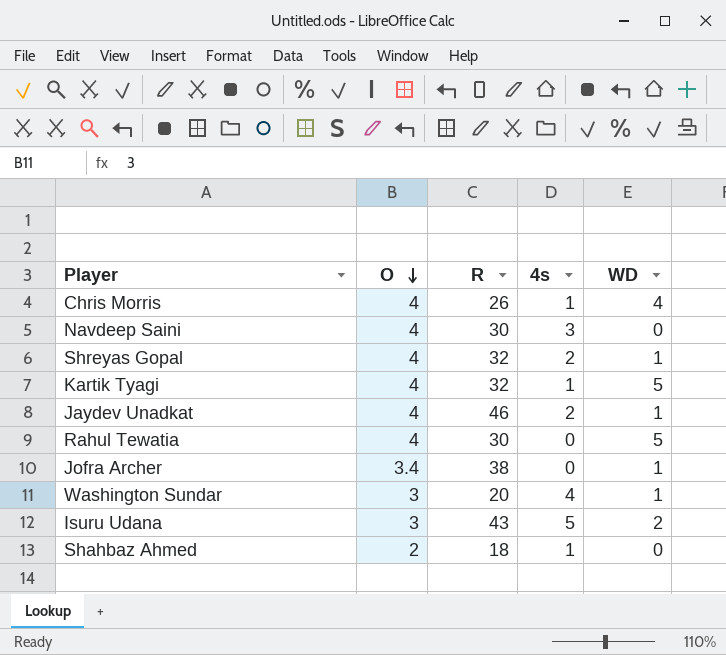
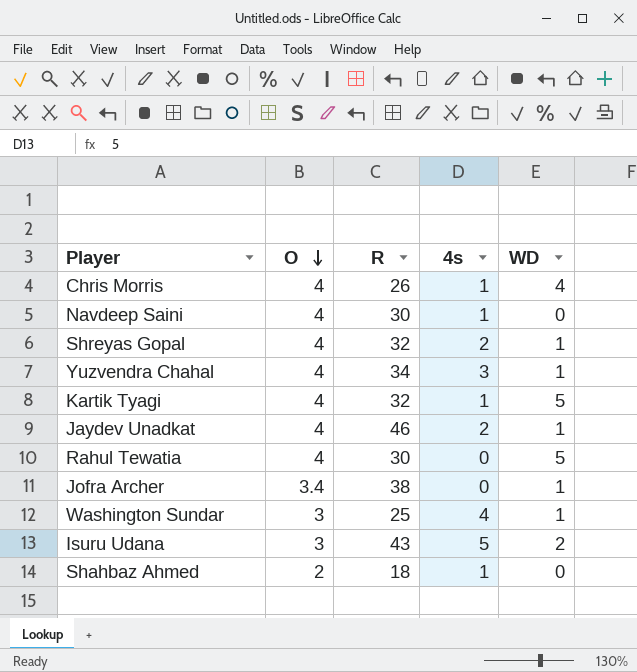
Navdeep Saini | 4s: 3 -> 1
row Yuzvendra Chahal: none -> 4 | 34 | 3 | 1
Washington Sundar | R: 20 -> 25

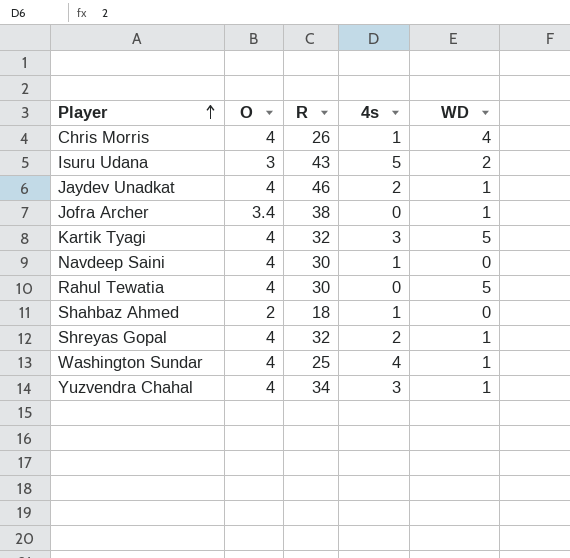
row order: O descending -> Player ascending
Kartik Tyagi | 4s: 1 -> 3
Washington Sundar | O: 3 -> 4

